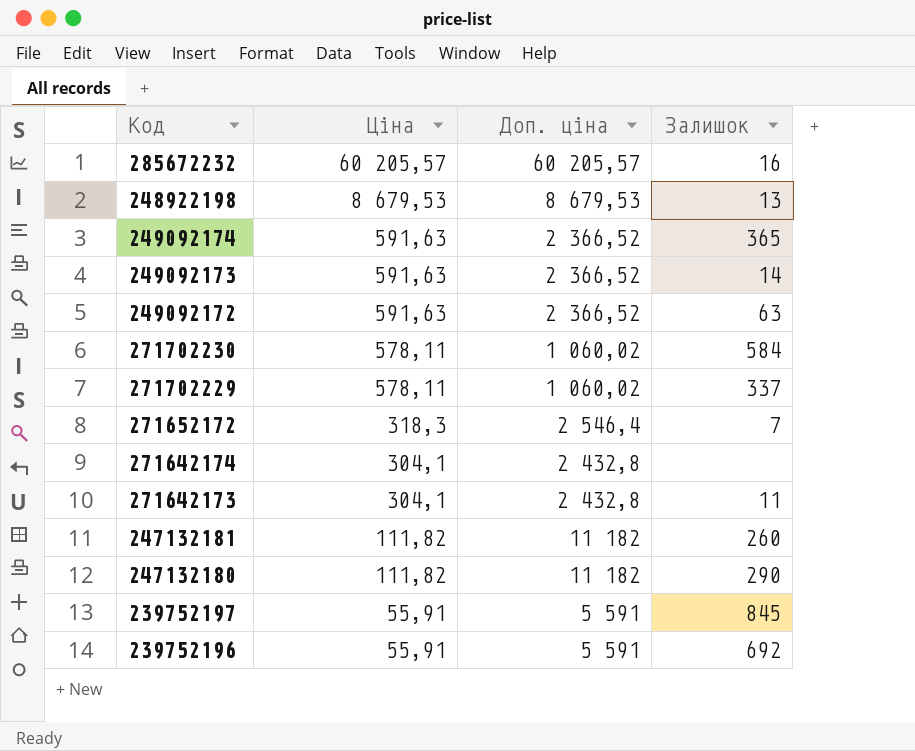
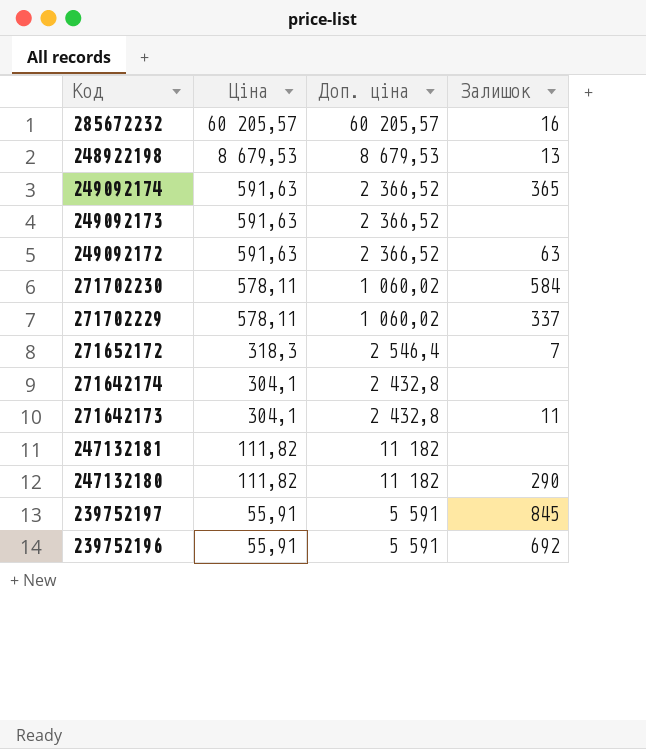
249092173 | Залишок: 14 -> none
247132181 | Залишок: 260 -> none

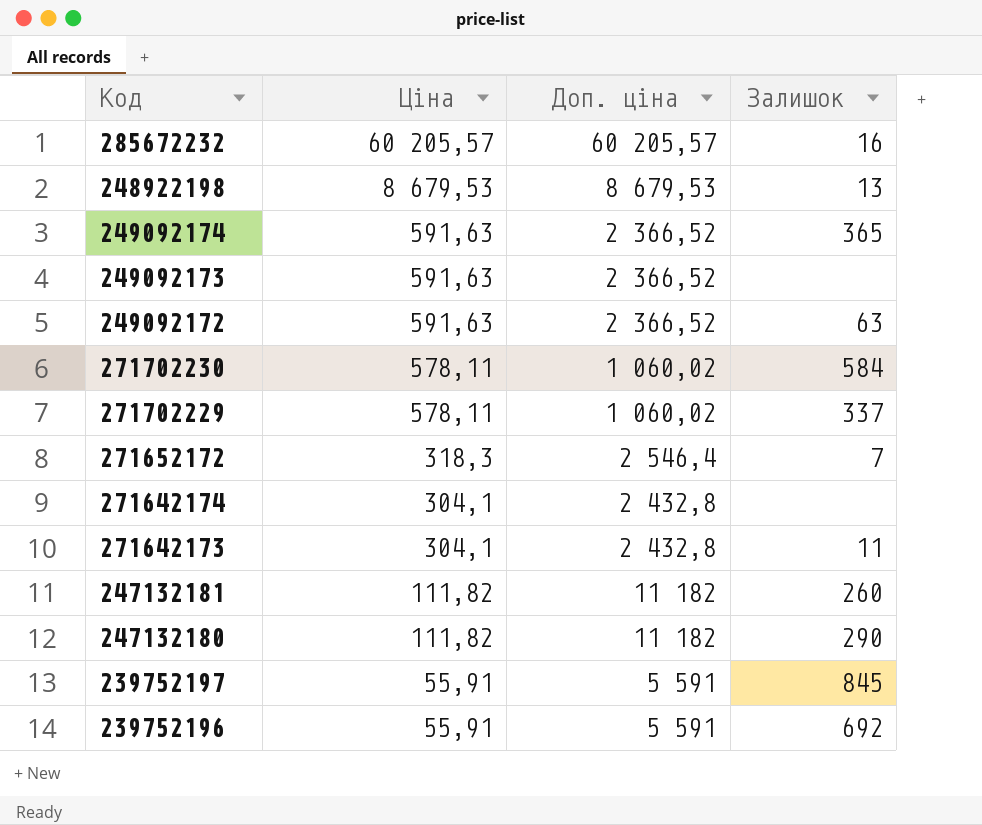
247132181 | Залишок: none -> 260

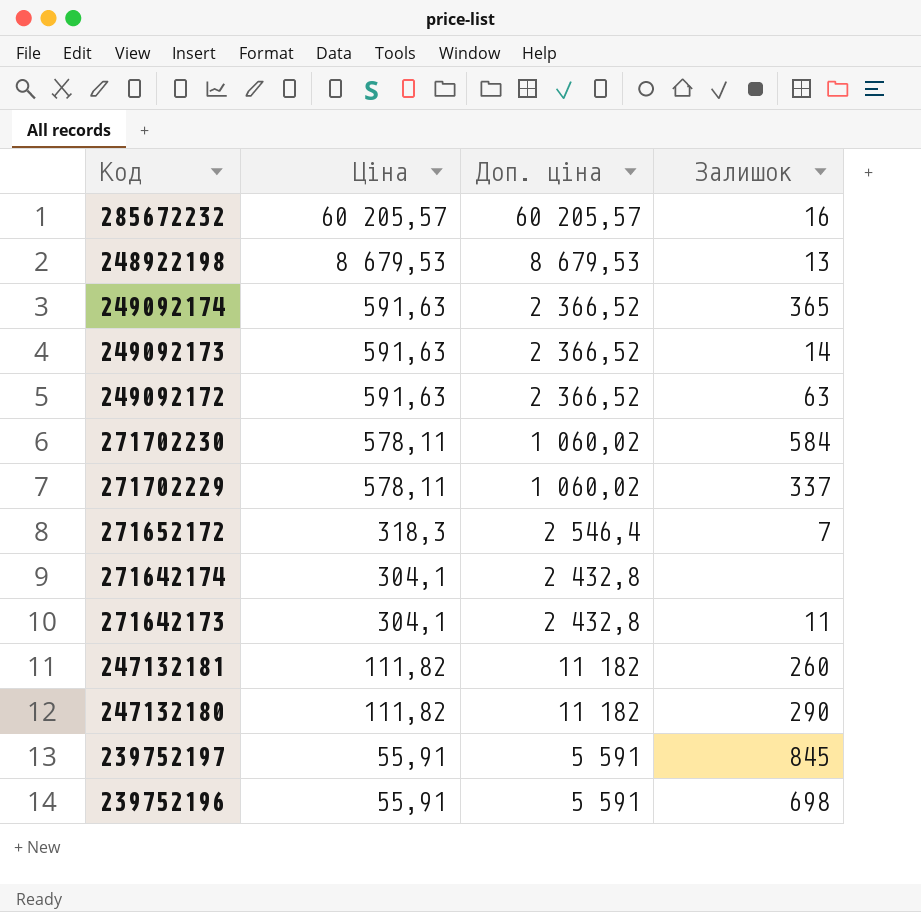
249092173 | Залишок: none -> 14
239752196 | Залишок: 692 -> 698

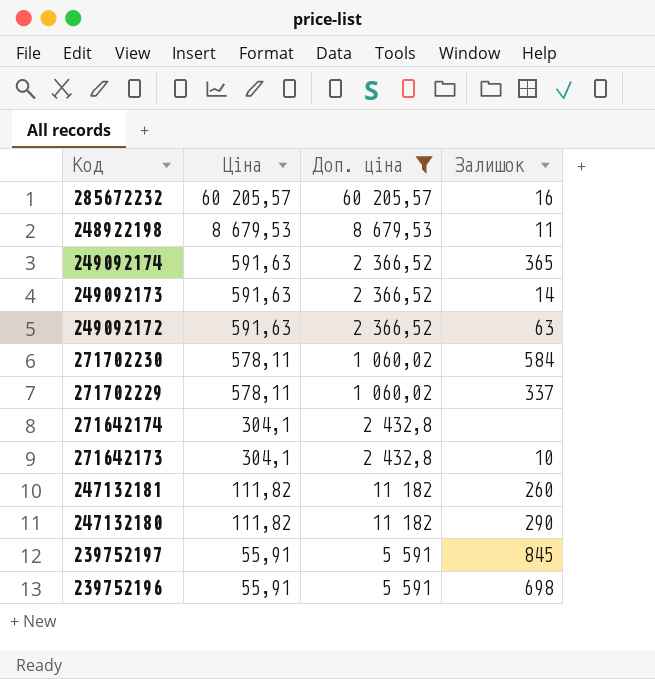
filter: none -> Доп. ціна != 2 546,4
248922198 | Залишок: 13 -> 11
271642173 | Залишок: 11 -> 10

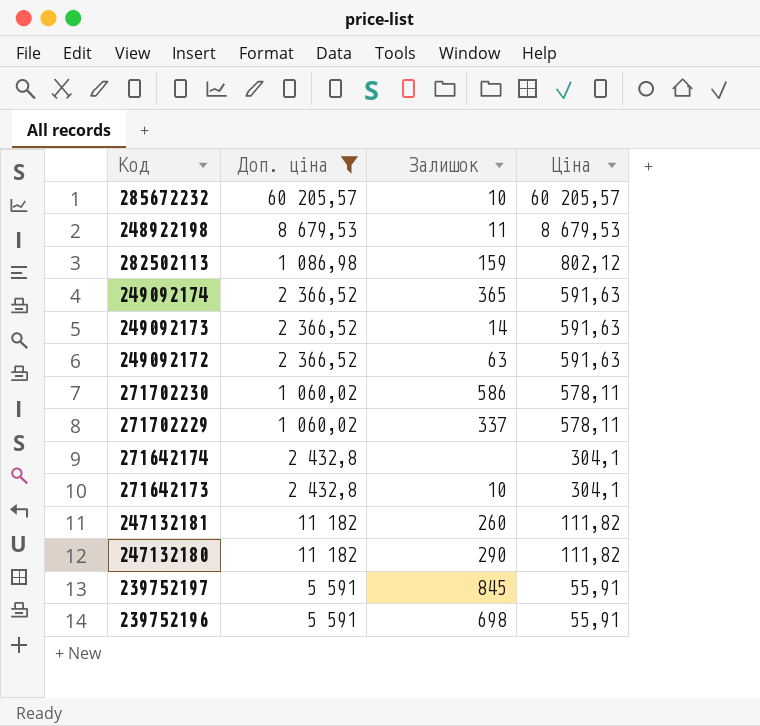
column Ціна | position: 2 -> 4
285672232 | Залишок: 16 -> 10
row 282502113: none -> 1 086,98 | 159 | 802,12
271702230 | Залишок: 584 -> 586

